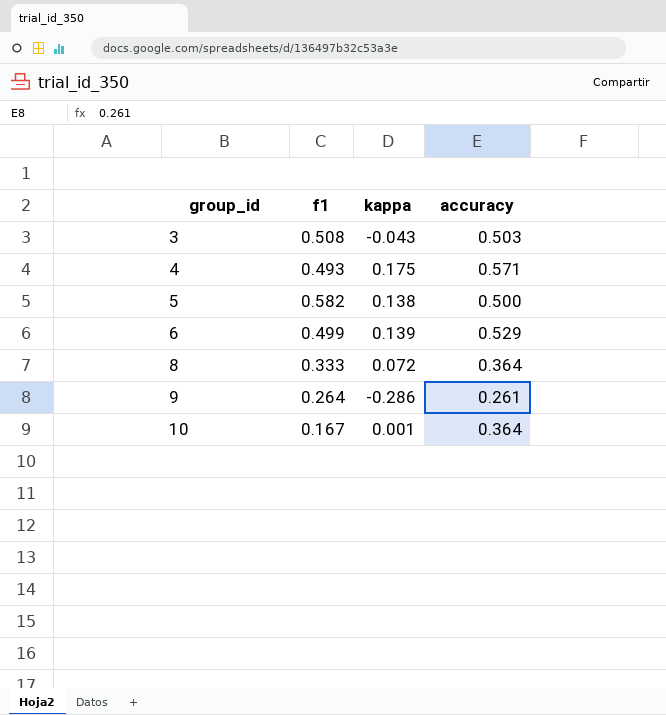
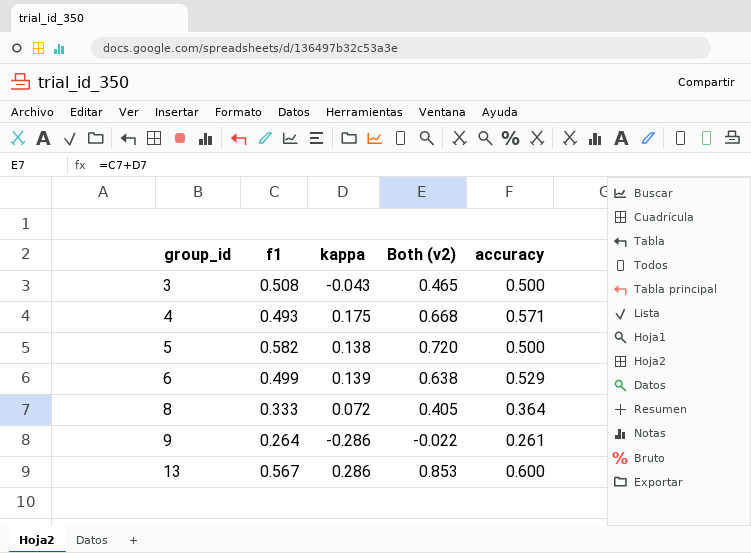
column Both (v2) | formula: none -> [f1] + [kappa]
row 10: 0.167 | 0.001 | 0.364 -> none
3 | accuracy: 0.503 -> 0.500
row 13: none -> 0.567 | 0.286 | 0.853 | 0.600

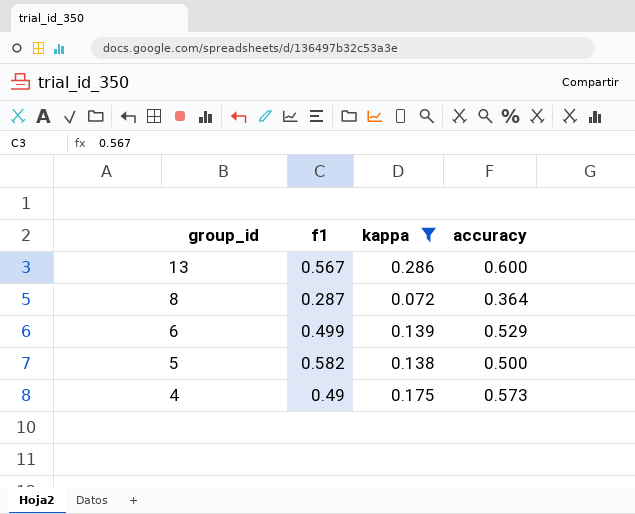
filter: none -> kappa >= 0.072
row order: group_id ascending -> group_id descending
column Both (v2) | formula: [f1] + [kappa] -> none
8 | f1: 0.333 -> 0.287
4 | f1: 0.493 -> 0.49
4 | accuracy: 0.571 -> 0.573

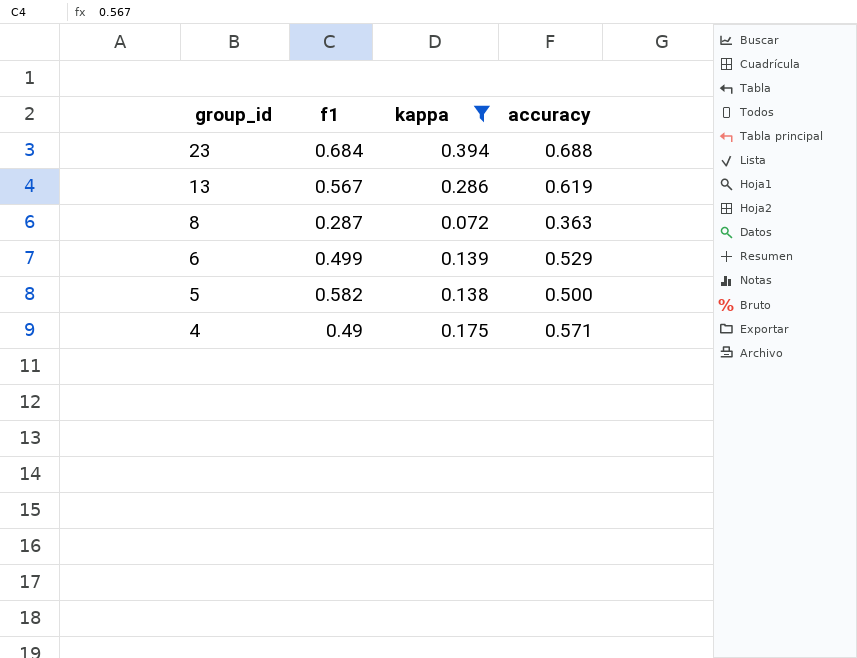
row 23: none -> 0.684 | 0.394 | 0.688
13 | accuracy: 0.600 -> 0.619
8 | accuracy: 0.364 -> 0.363
4 | accuracy: 0.573 -> 0.571

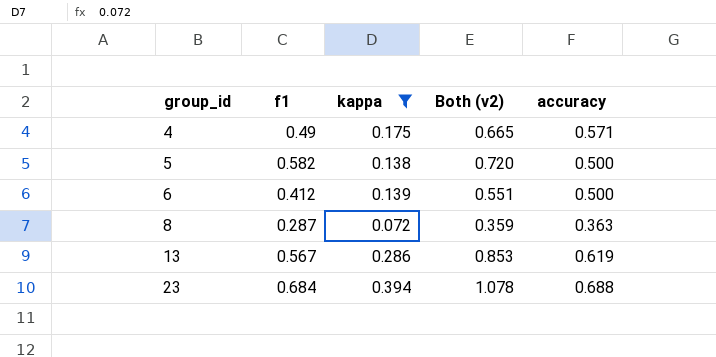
row order: group_id descending -> group_id ascending
column Both (v2) | formula: none -> [f1] + [kappa]
6 | f1: 0.499 -> 0.412
6 | accuracy: 0.529 -> 0.500

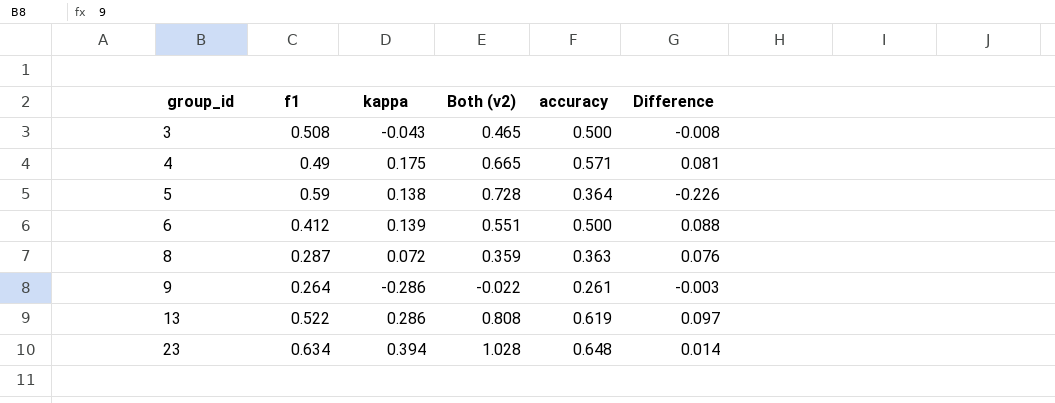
filter: kappa >= 0.072 -> none
column Difference | formula: none -> [accuracy] - [f1]
5 | f1: 0.582 -> 0.59
5 | Both (v2): 0.720 -> 0.728
5 | accuracy: 0.500 -> 0.364
13 | f1: 0.567 -> 0.522
13 | Both (v2): 0.853 -> 0.808
23 | f1: 0.684 -> 0.634
23 | Both (v2): 1.078 -> 1.028
23 | accuracy: 0.688 -> 0.648

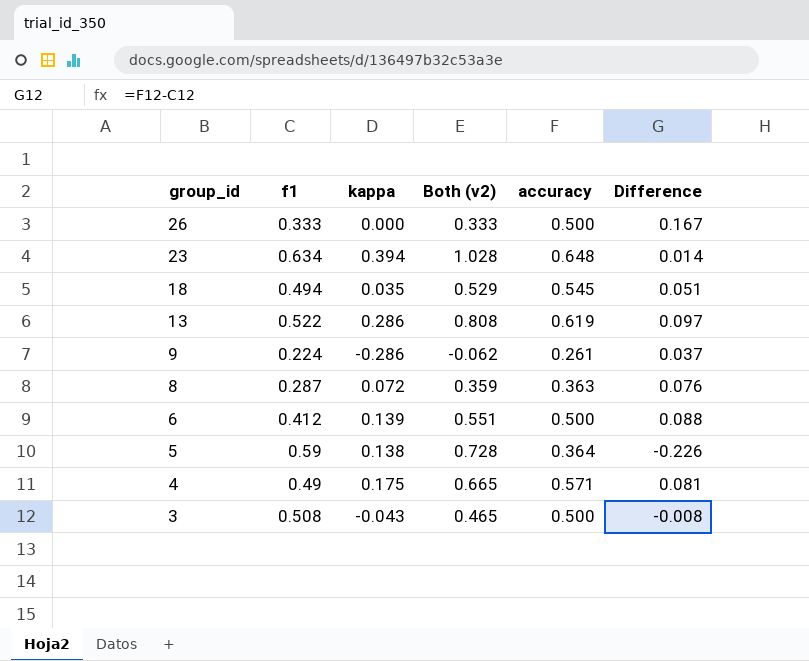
row order: group_id ascending -> group_id descending
row 26: none -> 0.333 | 0.000 | 0.333 | 0.500 | 0.167
row 18: none -> 0.494 | 0.035 | 0.529 | 0.545 | 0.051
9 | f1: 0.264 -> 0.224
9 | Both (v2): -0.022 -> -0.062
9 | Difference: -0.003 -> 0.037

